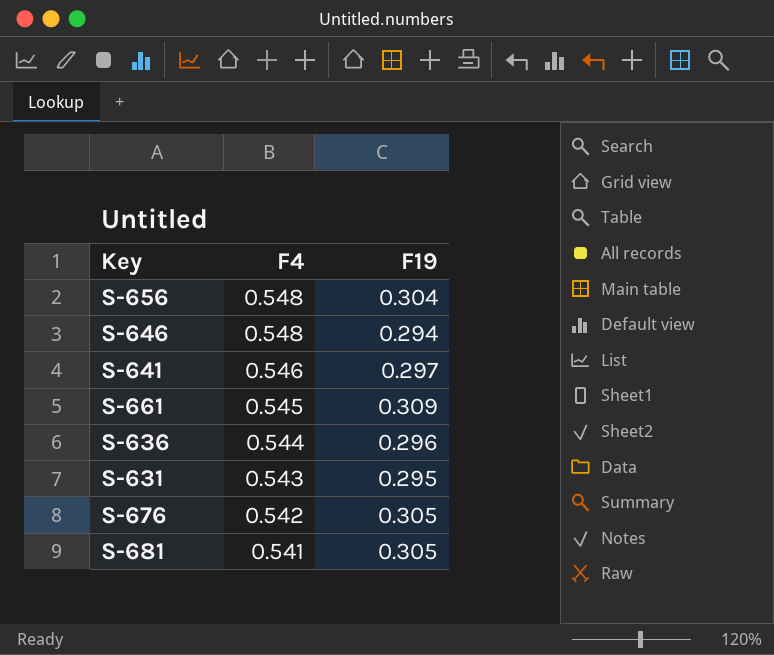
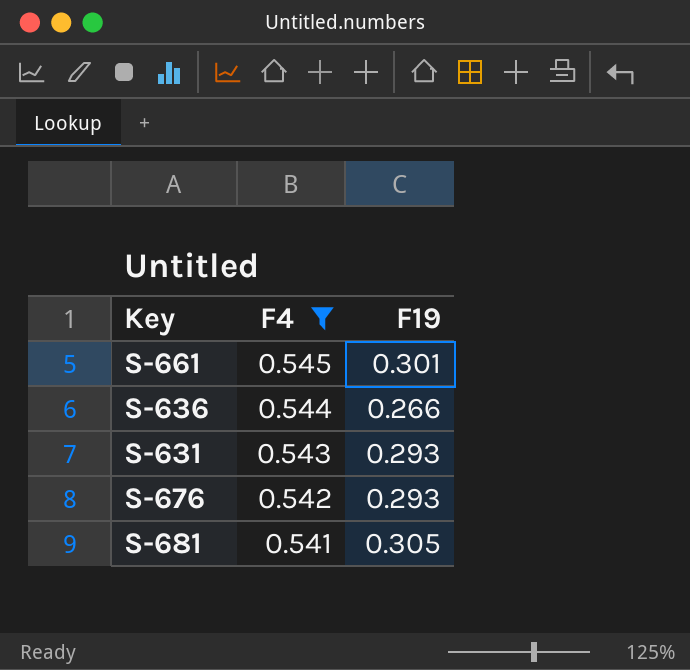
filter: none -> F4 <= 0.545
S-661 | F19: 0.309 -> 0.301
S-636 | F19: 0.296 -> 0.266
S-631 | F19: 0.295 -> 0.293
S-676 | F19: 0.305 -> 0.293

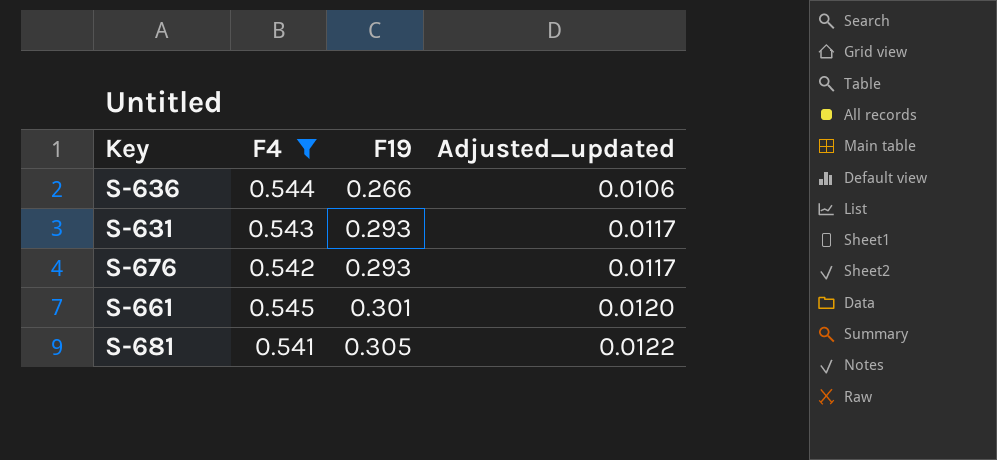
row order: F4 descending -> F19 ascending
column Adjusted_updated | formula: none -> [F19] * 0.04

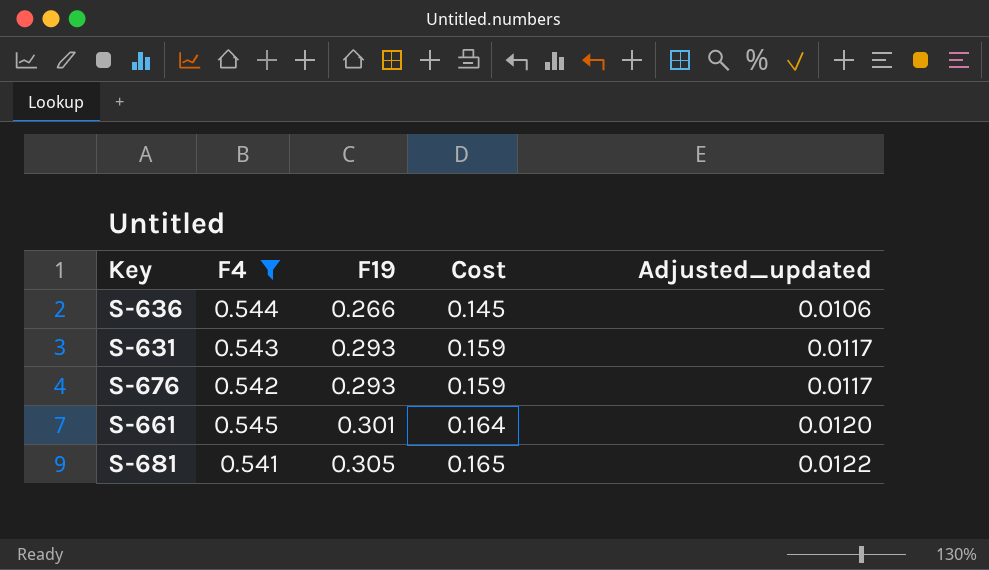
column Cost | formula: none -> [F4] * [F19]

